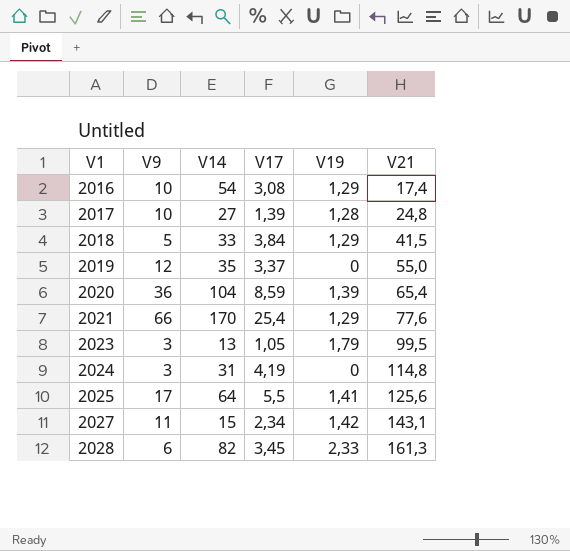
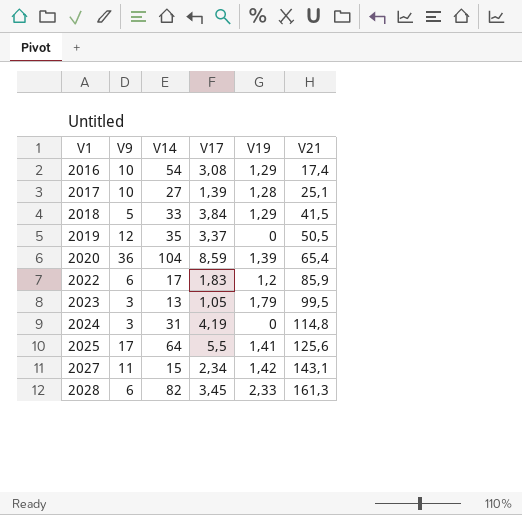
row 2021: 66 | 170 | 25,4 | 1,29 | 77,6 -> none
2017 | V21: 24,8 -> 25,1
2019 | V21: 55,0 -> 50,5
row 2022: none -> 6 | 17 | 1,83 | 1,2 | 85,9

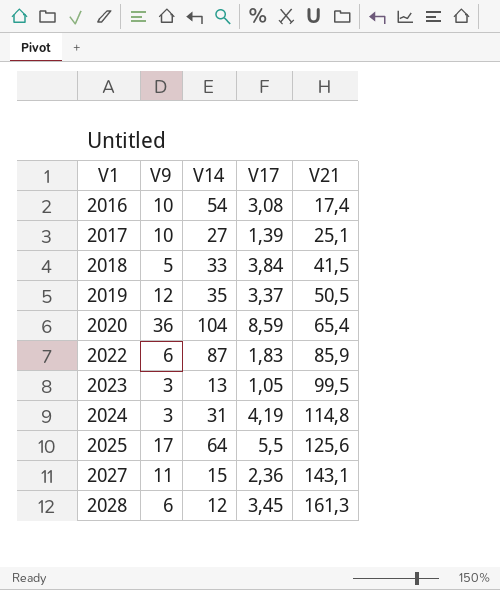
column V19 | position: 5 -> none
2022 | V14: 17 -> 87
2027 | V17: 2,34 -> 2,36
2028 | V14: 82 -> 12

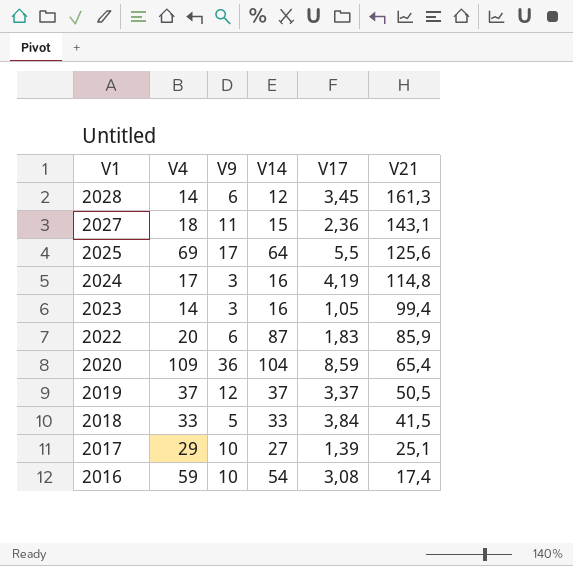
row order: V1 ascending -> V1 descending
column V4 | position: none -> 2
2024 | V14: 31 -> 16
2023 | V14: 13 -> 16
2023 | V21: 99,5 -> 99,4
2019 | V14: 35 -> 37

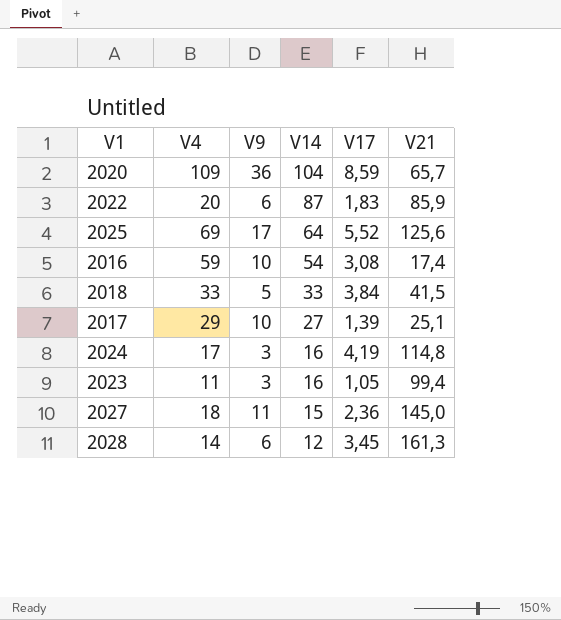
row order: V1 descending -> V14 descending
row 2019: 37 | 12 | 37 | 3,37 | 50,5 -> none
2020 | V21: 65,4 -> 65,7
2025 | V17: 5,5 -> 5,52
2023 | V4: 14 -> 11
2027 | V21: 143,1 -> 145,0

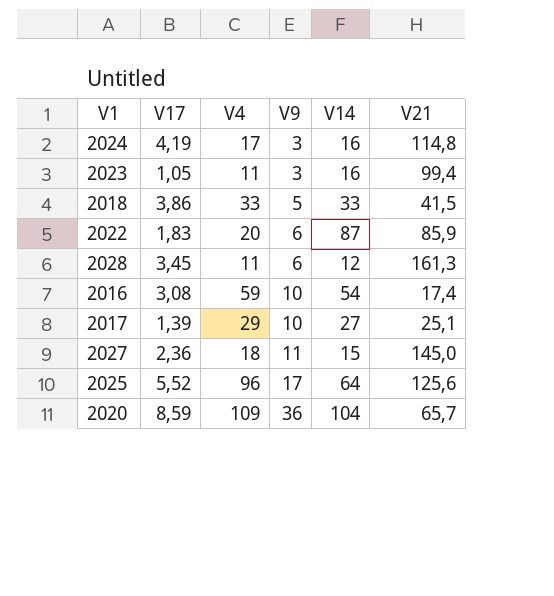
row order: V14 descending -> V9 ascending
column V17 | position: 5 -> 2
2018 | V17: 3,84 -> 3,86
2028 | V4: 14 -> 11
2025 | V4: 69 -> 96

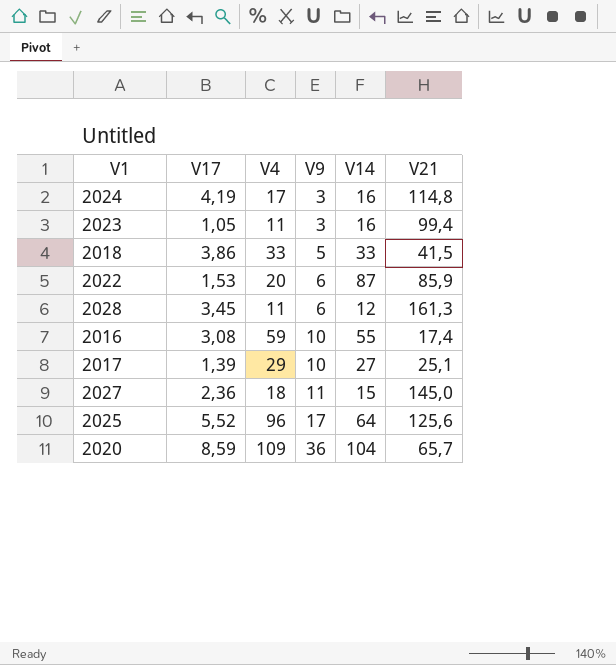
2022 | V17: 1,83 -> 1,53
2016 | V14: 54 -> 55

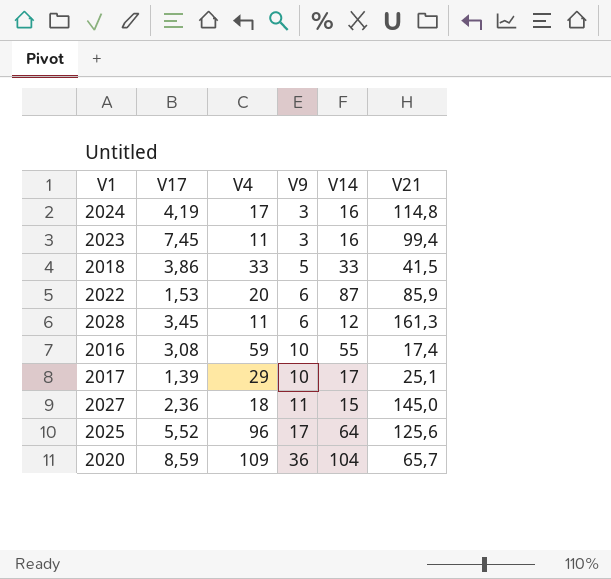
2023 | V17: 1,05 -> 7,45
2017 | V14: 27 -> 17

